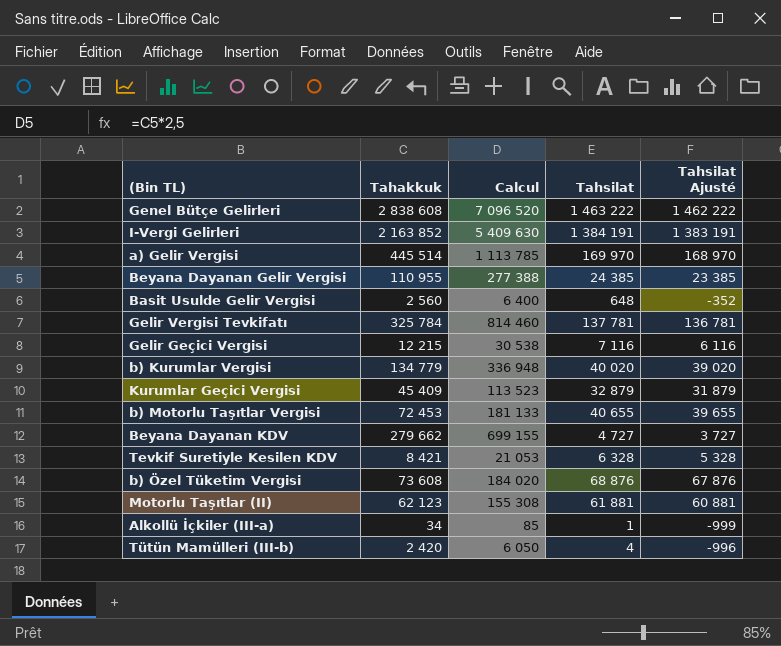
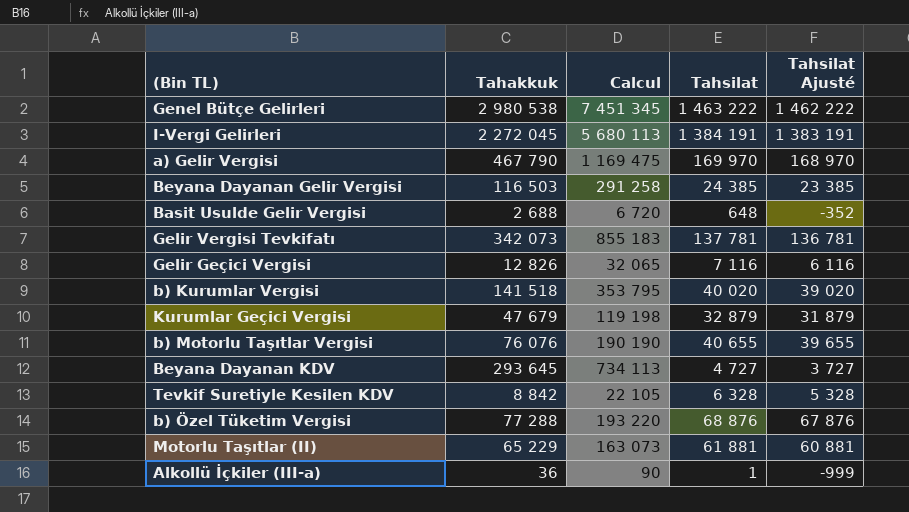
row Tütün Mamülleri (III-b): 2 420 | 6 050 | 4 | -996 -> none
Genel Bütçe Gelirleri | Tahakkuk: 2 838 608 -> 2 980 538
Genel Bütçe Gelirleri | Calcul: 7 096 520 -> 7 451 345
I-Vergi Gelirleri | Tahakkuk: 2 163 852 -> 2 272 045
I-Vergi Gelirleri | Calcul: 5 409 630 -> 5 680 113
a) Gelir Vergisi | Tahakkuk: 445 514 -> 467 790
a) Gelir Vergisi | Calcul: 1 113 785 -> 1 169 475
Beyana Dayanan Gelir Vergisi | Tahakkuk: 110 955 -> 116 503
Beyana Dayanan Gelir Vergisi | Calcul: 277 388 -> 291 258
Basit Usulde Gelir Vergisi | Tahakkuk: 2 560 -> 2 688
Basit Usulde Gelir Vergisi | Calcul: 6 400 -> 6 720
Gelir Vergisi Tevkifatı | Tahakkuk: 325 784 -> 342 073
Gelir Vergisi Tevkifatı | Calcul: 814 460 -> 855 183
Gelir Geçici Vergisi | Tahakkuk: 12 215 -> 12 826
Gelir Geçici Vergisi | Calcul: 30 538 -> 32 065
b) Kurumlar Vergisi | Tahakkuk: 134 779 -> 141 518
b) Kurumlar Vergisi | Calcul: 336 948 -> 353 795
Kurumlar Geçici Vergisi | Tahakkuk: 45 409 -> 47 679
Kurumlar Geçici Vergisi | Calcul: 113 523 -> 119 198
b) Motorlu Taşıtlar Vergisi | Tahakkuk: 72 453 -> 76 076
b) Motorlu Taşıtlar Vergisi | Calcul: 181 133 -> 190 190
Beyana Dayanan KDV | Tahakkuk: 279 662 -> 293 645
Beyana Dayanan KDV | Calcul: 699 155 -> 734 113
Tevkif Suretiyle Kesilen KDV | Tahakkuk: 8 421 -> 8 842
Tevkif Suretiyle Kesilen KDV | Calcul: 21 053 -> 22 105
b) Özel Tüketim Vergisi | Tahakkuk: 73 608 -> 77 288
b) Özel Tüketim Vergisi | Calcul: 184 020 -> 193 220
Motorlu Taşıtlar (II) | Tahakkuk: 62 123 -> 65 229
Motorlu Taşıtlar (II) | Calcul: 155 308 -> 163 073
Alkollü İçkiler (III-a) | Tahakkuk: 34 -> 36
Alkollü İçkiler (III-a) | Calcul: 85 -> 90

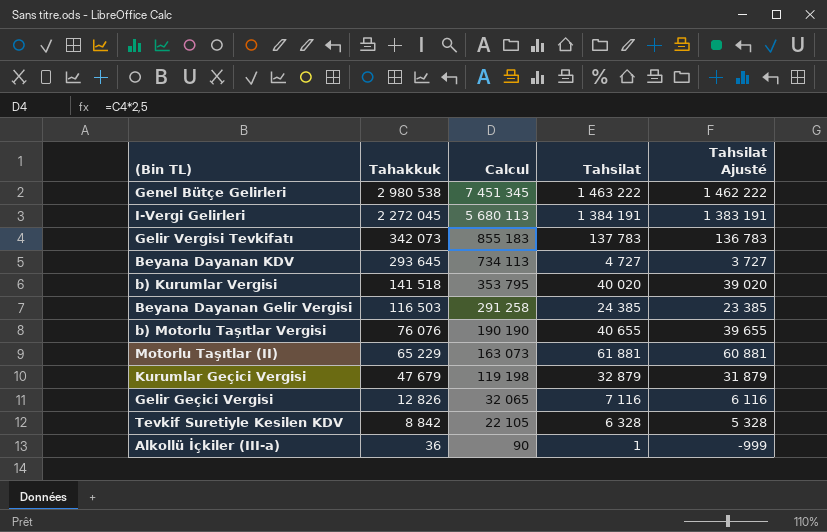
row order: none -> Tahakkuk descending
row a) Gelir Vergisi: 467 790 | 1 169 475 | 169 970 | 168 970 -> none
row Basit Usulde Gelir Vergisi: 2 688 | 6 720 | 648 | -352 -> none
row b) Özel Tüketim Vergisi: 77 288 | 193 220 | 68 876 | 67 876 -> none
Gelir Vergisi Tevkifatı | Tahsilat: 137 781 -> 137 783
Gelir Vergisi Tevkifatı | Tahsilat Ajusté: 136 781 -> 136 783

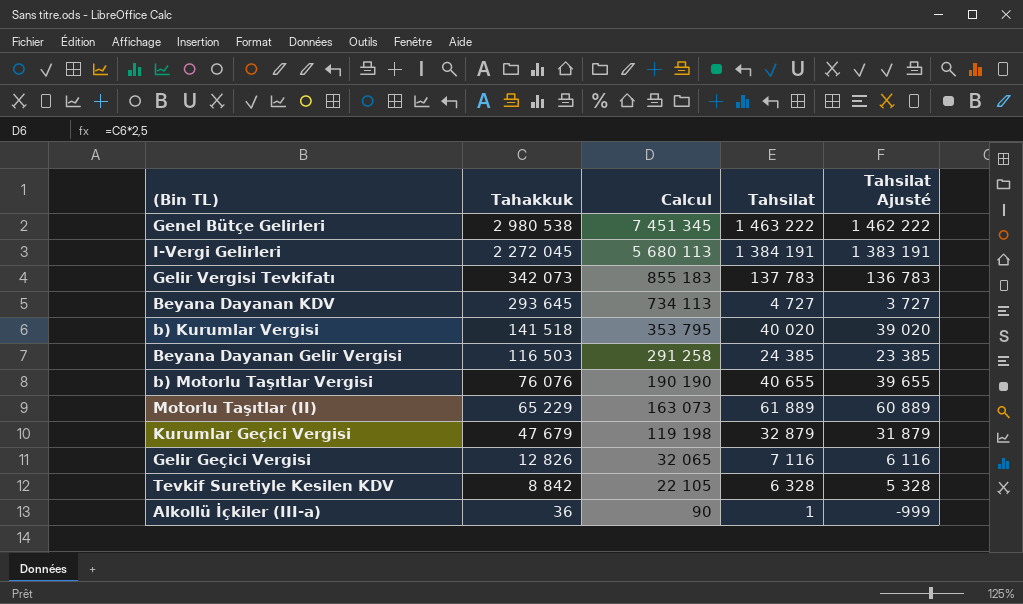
Motorlu Taşıtlar (II) | Tahsilat: 61 881 -> 61 889
Motorlu Taşıtlar (II) | Tahsilat Ajusté: 60 881 -> 60 889

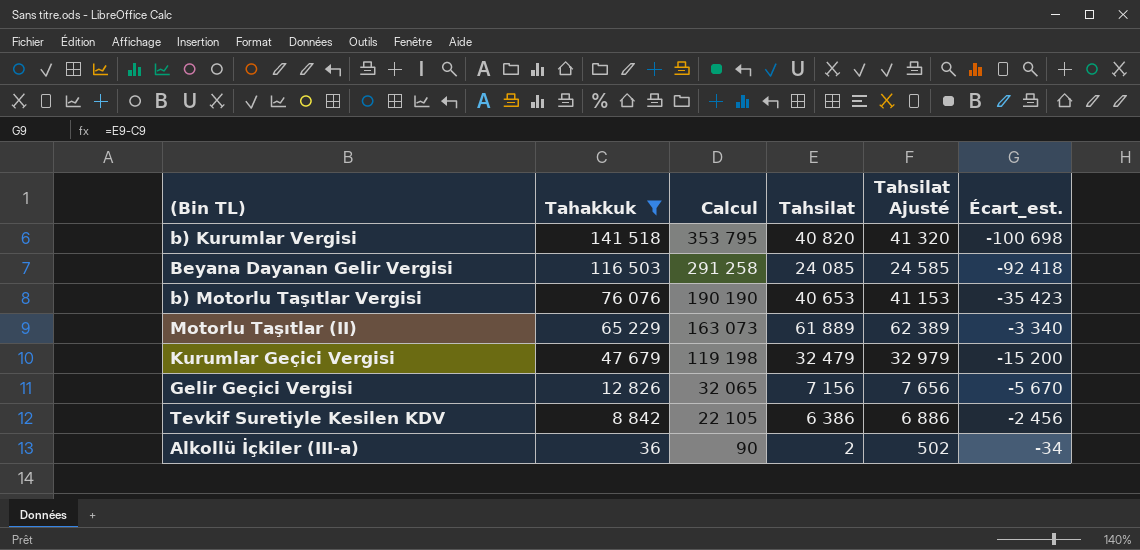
filter: none -> Tahakkuk <= 141 518
column Tahsilat Ajusté | formula: [Tahsilat] - 1000 -> [Tahsilat] + 500
column Écart_est. | formula: none -> [Tahsilat] - [Tahakkuk]
b) Kurumlar Vergisi | Tahsilat: 40 020 -> 40 820
Beyana Dayanan Gelir Vergisi | Tahsilat: 24 385 -> 24 085
b) Motorlu Taşıtlar Vergisi | Tahsilat: 40 655 -> 40 653
Kurumlar Geçici Vergisi | Tahsilat: 32 879 -> 32 479
Gelir Geçici Vergisi | Tahsilat: 7 116 -> 7 156
Tevkif Suretiyle Kesilen KDV | Tahsilat: 6 328 -> 6 386
Alkollü İçkiler (III-a) | Tahsilat: 1 -> 2

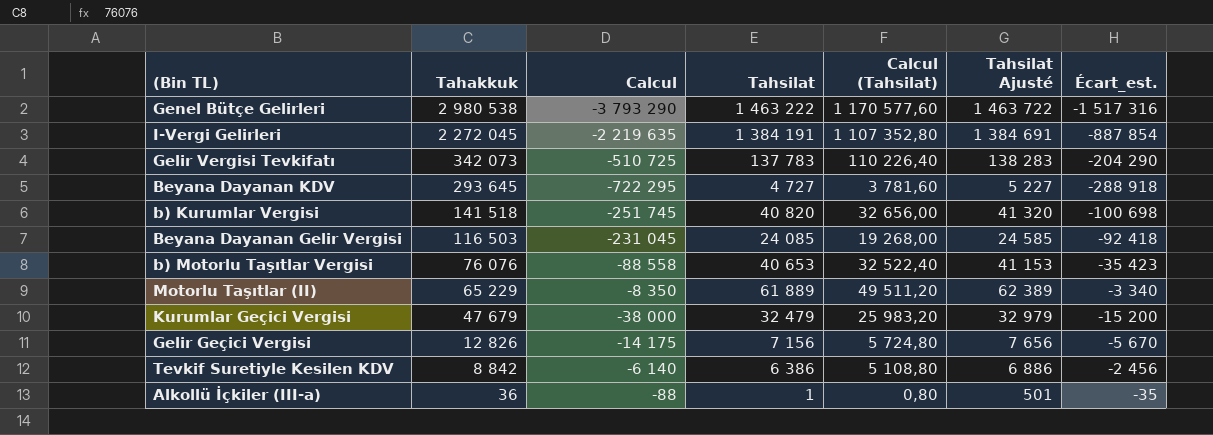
filter: Tahakkuk <= 141 518 -> none
column Calcul | formula: [Tahakkuk] * 2,5 -> [Écart_est.] * 2,5
column Calcul (Tahsilat) | formula: none -> [Tahsilat] * 0,8
Alkollü İçkiler (III-a) | Tahsilat: 2 -> 1
Alkollü İçkiler (III-a) | Tahsilat Ajusté: 502 -> 501
Alkollü İçkiler (III-a) | Écart_est.: -34 -> -35

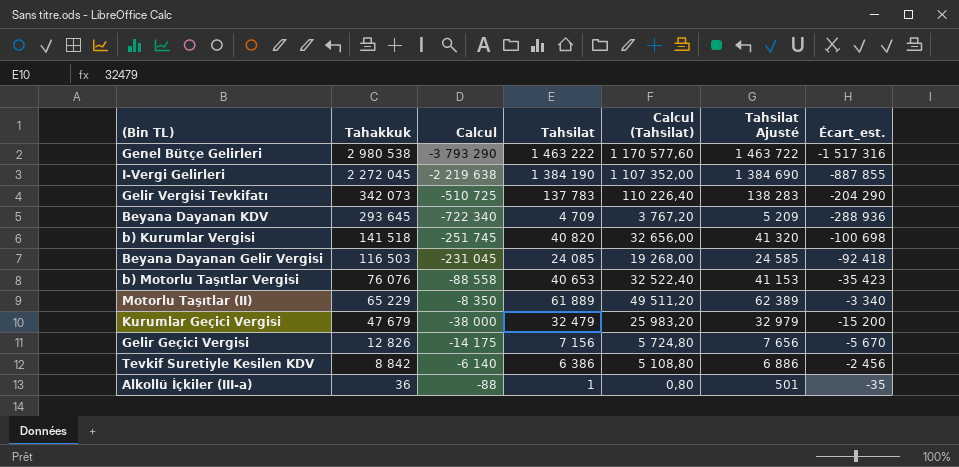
I-Vergi Gelirleri | Calcul: -2 219 635 -> -2 219 638
I-Vergi Gelirleri | Tahsilat: 1 384 191 -> 1 384 190
I-Vergi Gelirleri | Calcul (Tahsilat): 1 107 352,80 -> 1 107 352,00
I-Vergi Gelirleri | Tahsilat Ajusté: 1 384 691 -> 1 384 690
I-Vergi Gelirleri | Écart_est.: -887 854 -> -887 855
Beyana Dayanan KDV | Calcul: -722 295 -> -722 340
Beyana Dayanan KDV | Tahsilat: 4 727 -> 4 709
Beyana Dayanan KDV | Calcul (Tahsilat): 3 781,60 -> 3 767,20
Beyana Dayanan KDV | Tahsilat Ajusté: 5 227 -> 5 209
Beyana Dayanan KDV | Écart_est.: -288 918 -> -288 936

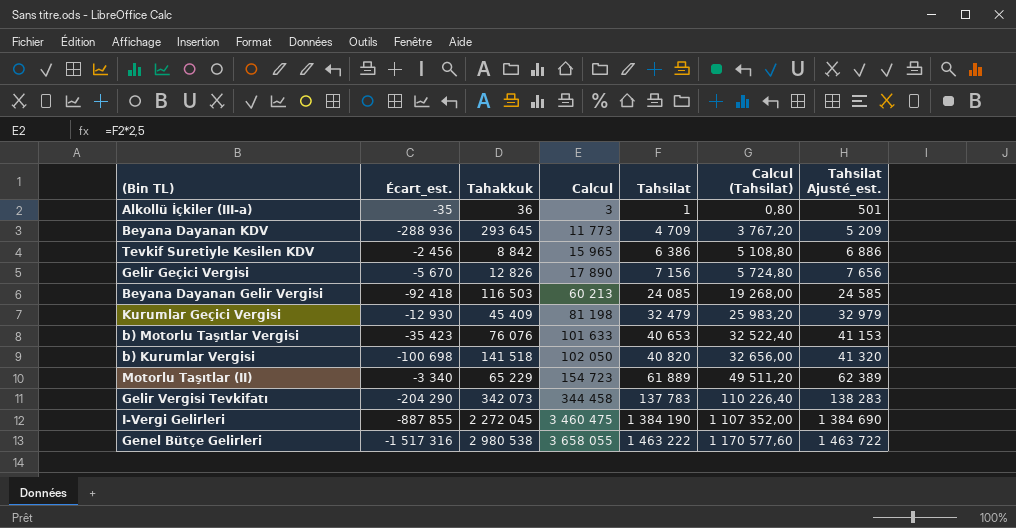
row order: Tahakkuk descending -> Calcul ascending
column Écart_est. | position: 7 -> 2
column Calcul | formula: [Écart_est.] * 2,5 -> [Tahsilat] * 2,5
column name: Tahsilat Ajusté -> Tahsilat Ajusté_est.
Kurumlar Geçici Vergisi | Écart_est.: -15 200 -> -12 930
Kurumlar Geçici Vergisi | Tahakkuk: 47 679 -> 45 409

